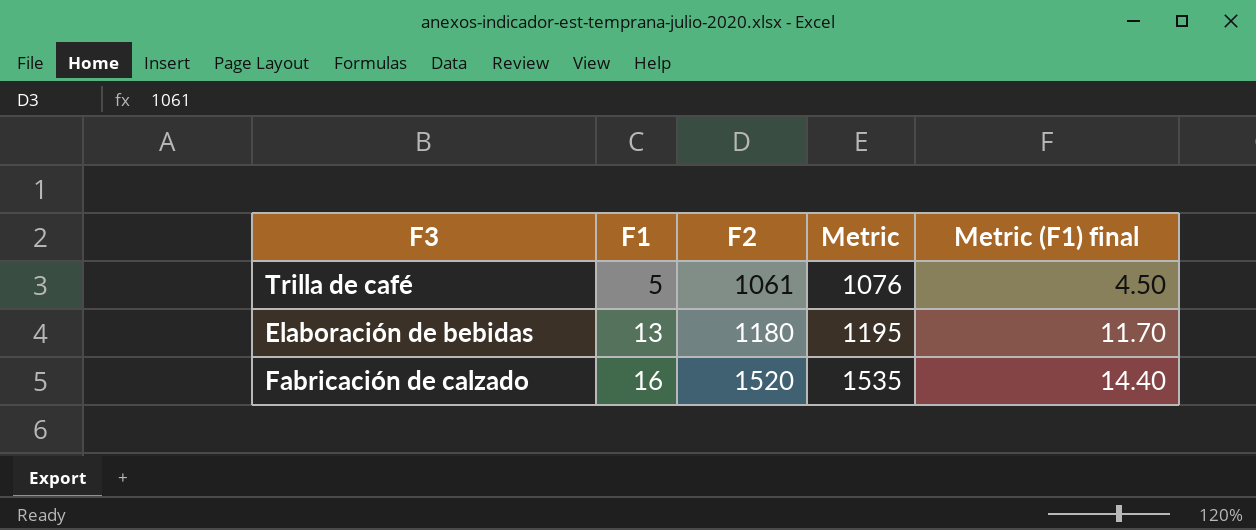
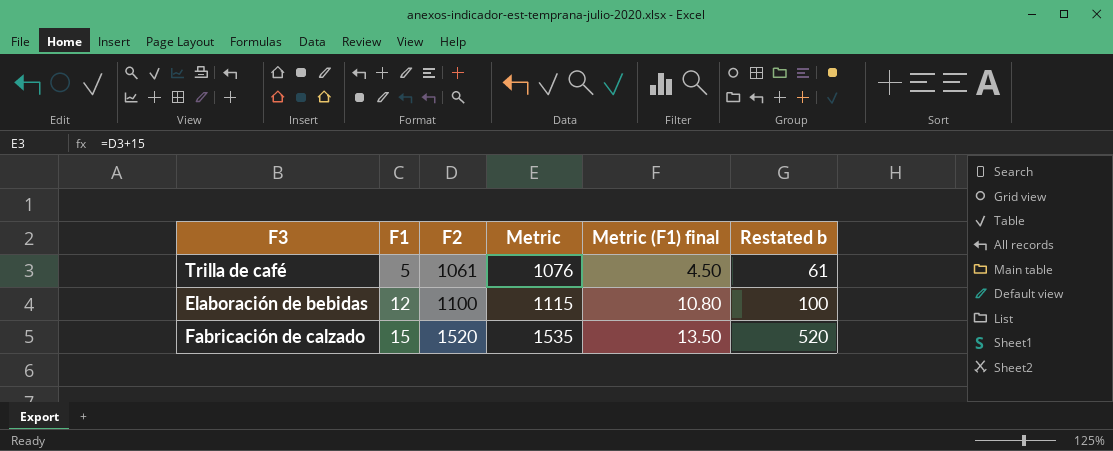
column Restated b | formula: none -> [F2] - 1000
Elaboración de bebidas | F1: 13 -> 12
Elaboración de bebidas | F2: 1180 -> 1100
Elaboración de bebidas | Metric: 1195 -> 1115
Elaboración de bebidas | Metric (F1) final: 11.70 -> 10.80
Fabricación de calzado | F1: 16 -> 15
Fabricación de calzado | Metric (F1) final: 14.40 -> 13.50

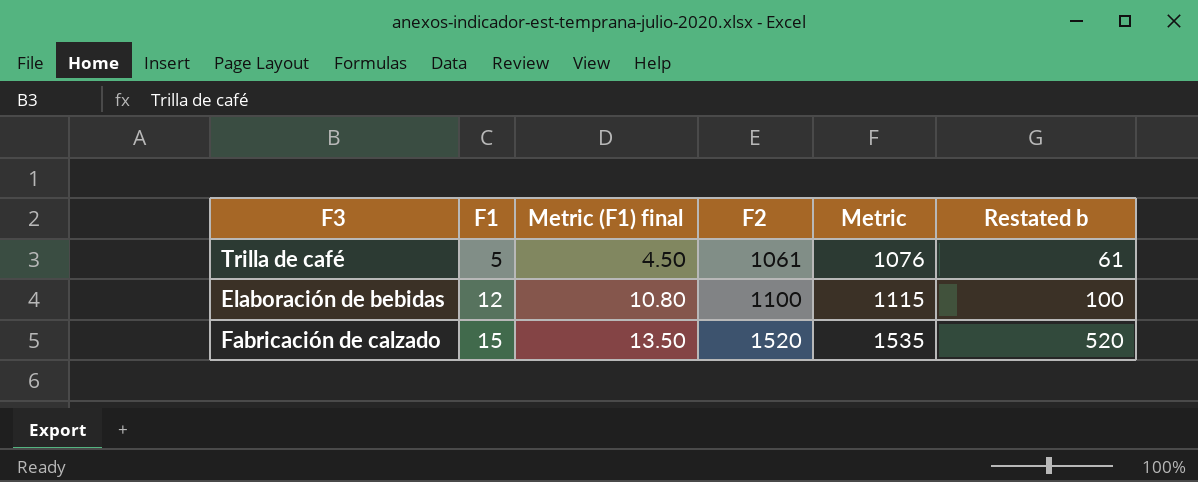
column Metric (F1) final | position: 5 -> 3

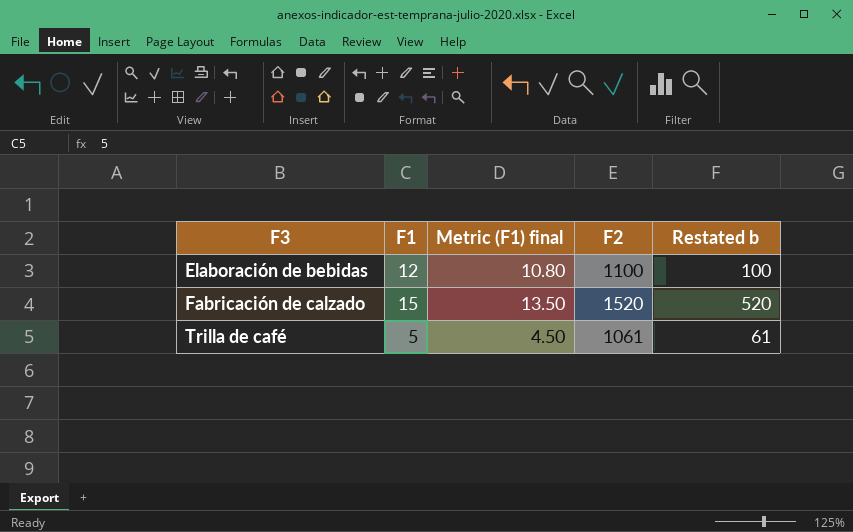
row order: F1 ascending -> F3 ascending
column Metric | formula: [F2] + 15 -> none

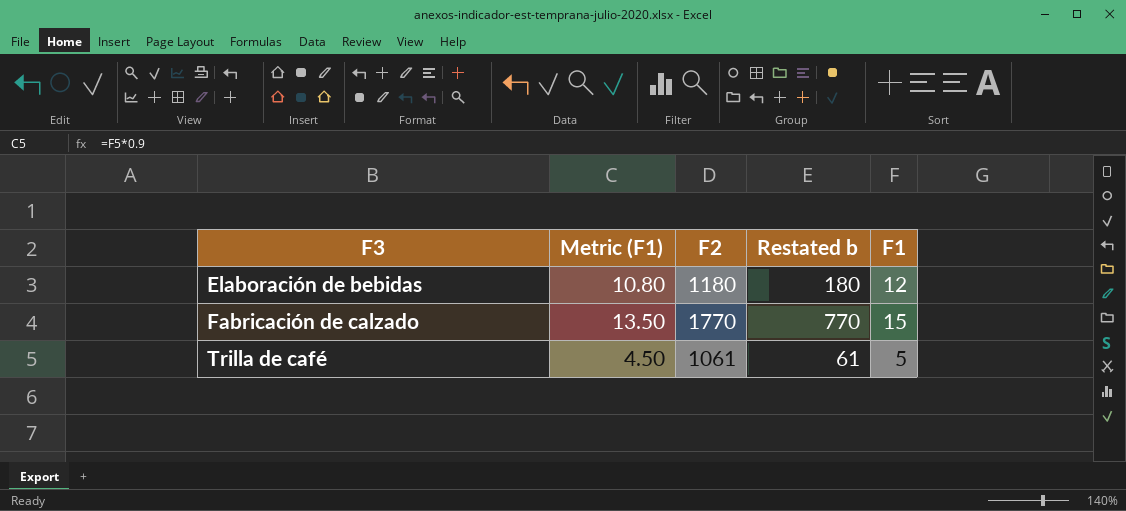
column name: Metric (F1) final -> Metric (F1)
column F1 | position: 2 -> 5
Elaboración de bebidas | F2: 1100 -> 1180
Elaboración de bebidas | Restated b: 100 -> 180
Fabricación de calzado | F2: 1520 -> 1770
Fabricación de calzado | Restated b: 520 -> 770

